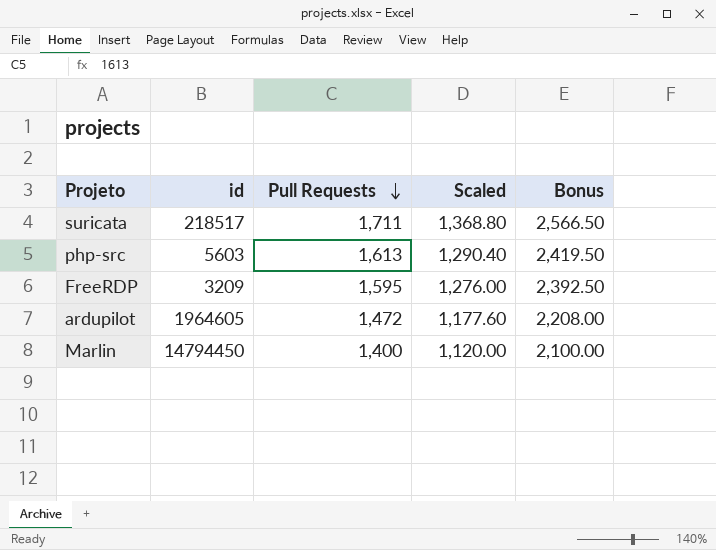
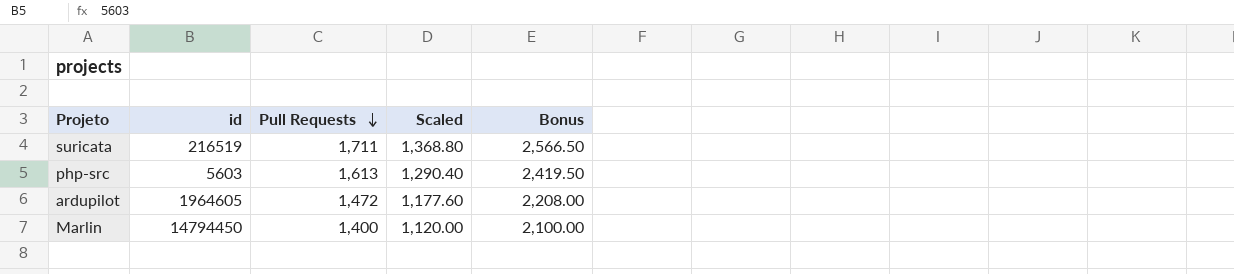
row FreeRDP: 3209 | 1,595 | 1,276.00 | 2,392.50 -> none
suricata | id: 218517 -> 216519

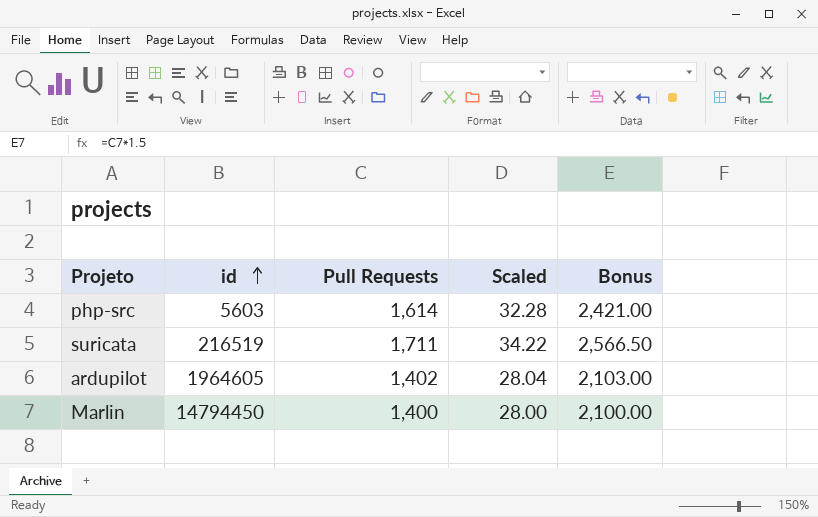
row order: Pull Requests descending -> id ascending
column Scaled | formula: [Pull Requests] * 0.8 -> [Pull Requests] * 0.02
php-src | Pull Requests: 1,613 -> 1,614
php-src | Bonus: 2,419.50 -> 2,421.00
ardupilot | Pull Requests: 1,472 -> 1,402
ardupilot | Bonus: 2,208.00 -> 2,103.00

